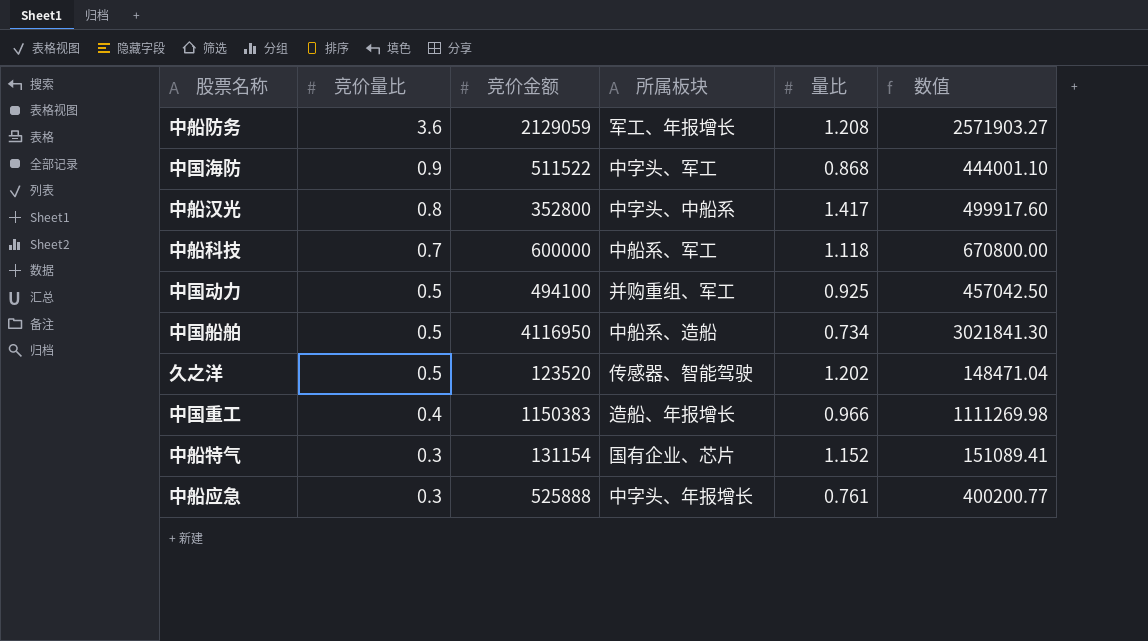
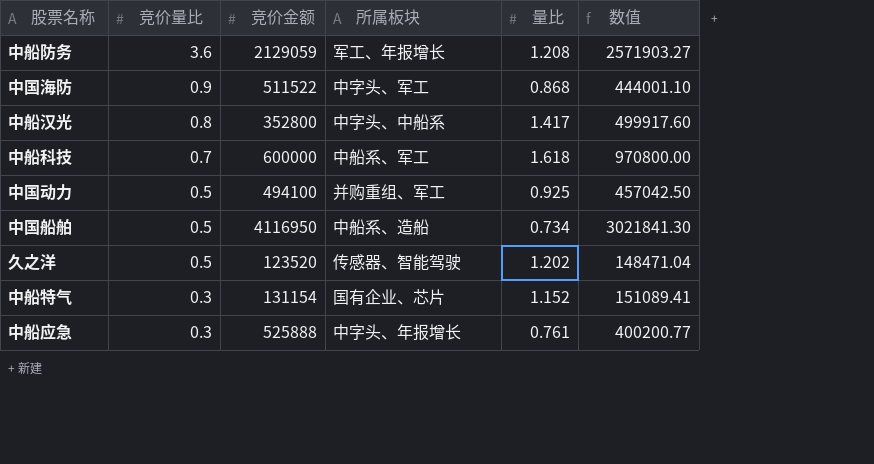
row 中国重工: 0.4 | 1150383 | 造船、年报增长 | 0.966 | 1111269.98 -> none
中船科技 | 量比: 1.118 -> 1.618
中船科技 | 数值: 670800.00 -> 970800.00

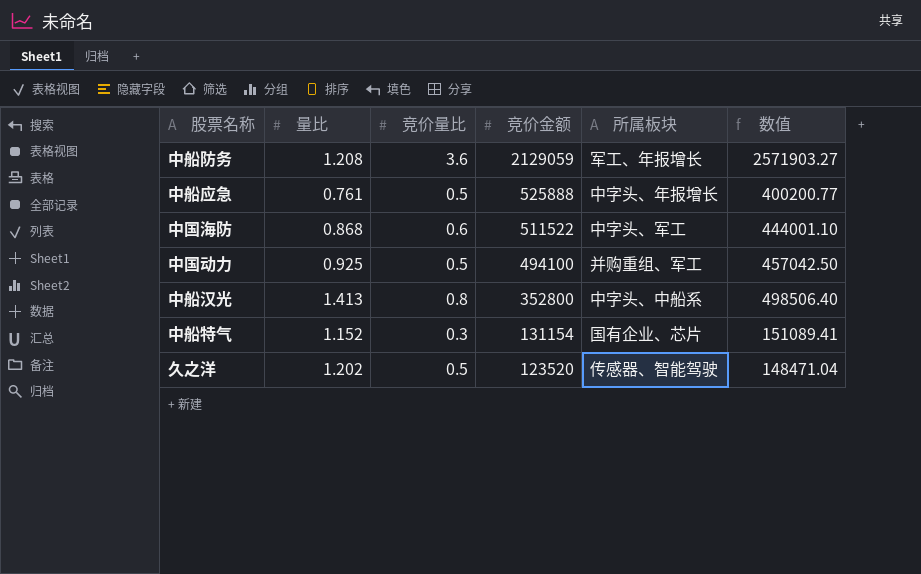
row order: 竞价量比 descending -> 竞价金额 descending
column 量比 | position: 5 -> 2
row 中船科技: 0.7 | 600000 | 中船系、军工 | 1.618 | 970800.00 -> none
row 中国船舶: 0.5 | 4116950 | 中船系、造船 | 0.734 | 3021841.30 -> none
中船应急 | 竞价量比: 0.3 -> 0.5
中国海防 | 竞价量比: 0.9 -> 0.6
中船汉光 | 量比: 1.417 -> 1.413
中船汉光 | 数值: 499917.60 -> 498506.40

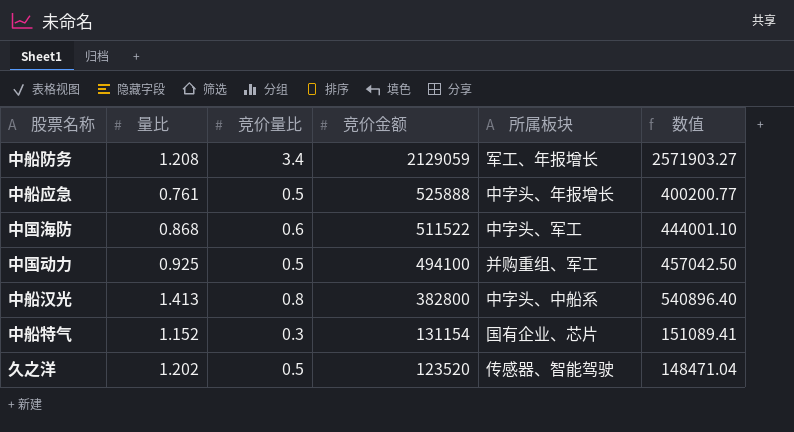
中船防务 | 竞价量比: 3.6 -> 3.4
中船汉光 | 竞价金额: 352800 -> 382800
中船汉光 | 数值: 498506.40 -> 540896.40

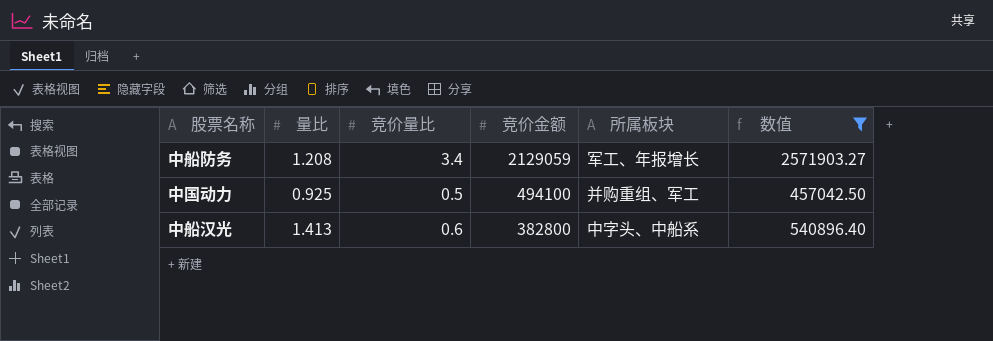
filter: none -> 数值 >= 457042.50
中船汉光 | 竞价量比: 0.8 -> 0.6

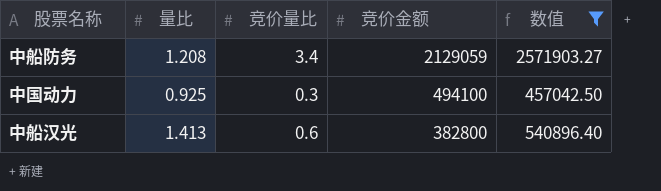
column 所属板块 | position: 5 -> none
中国动力 | 竞价量比: 0.5 -> 0.3

